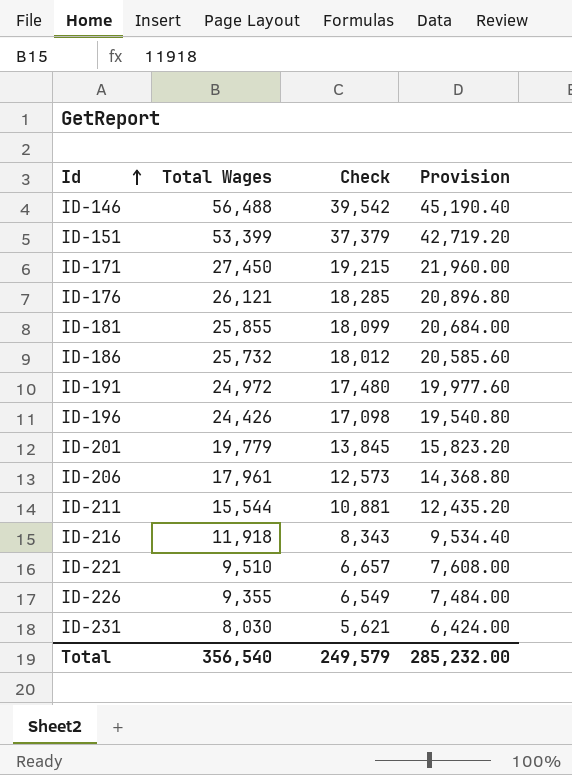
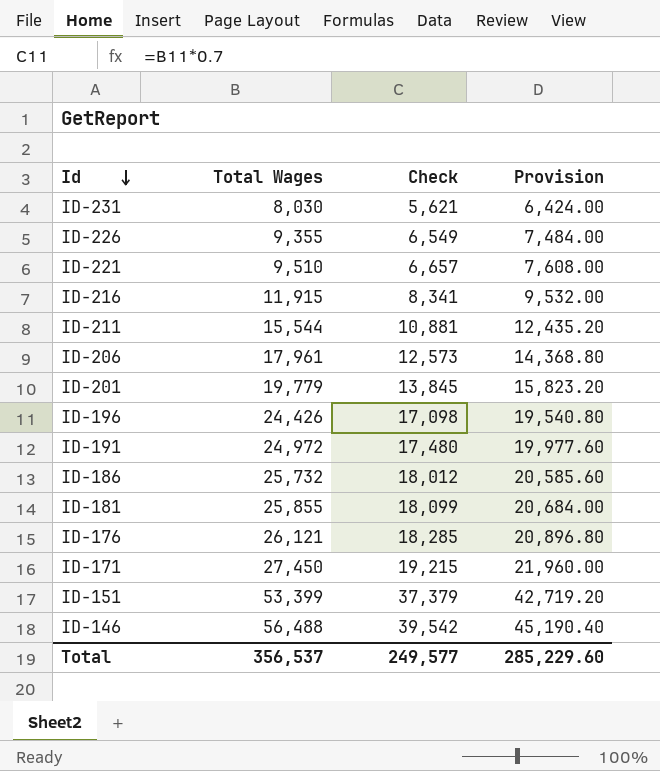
row order: Id ascending -> Id descending
ID-216 | Total Wages: 11,918 -> 11,915
ID-216 | Check: 8,343 -> 8,341
ID-216 | Provision: 9,534.40 -> 9,532.00
Total | Total Wages: 356,540 -> 356,537
Total | Check: 249,579 -> 249,577
Total | Provision: 285,232.00 -> 285,229.60

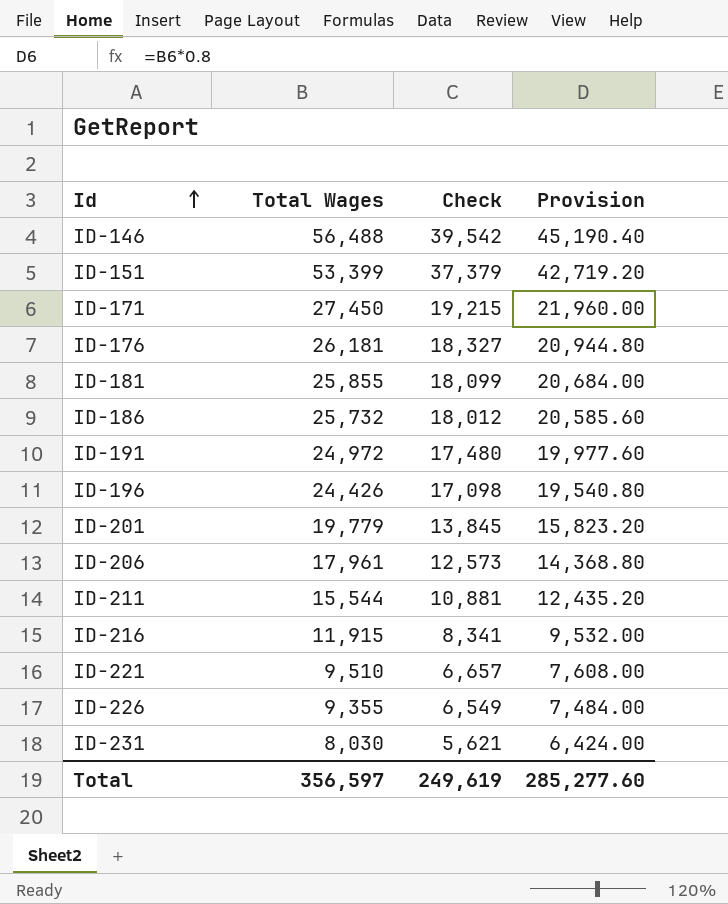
row order: Id descending -> Id ascending
ID-176 | Total Wages: 26,121 -> 26,181
ID-176 | Check: 18,285 -> 18,327
ID-176 | Provision: 20,896.80 -> 20,944.80
Total | Total Wages: 356,537 -> 356,597
Total | Check: 249,577 -> 249,619
Total | Provision: 285,229.60 -> 285,277.60

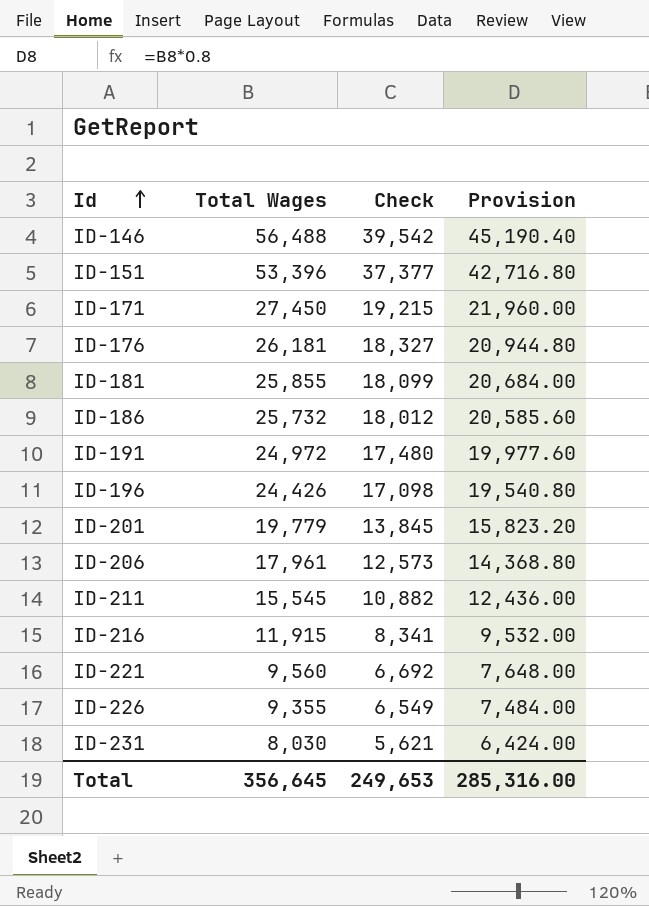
ID-151 | Total Wages: 53,399 -> 53,396
ID-151 | Check: 37,379 -> 37,377
ID-151 | Provision: 42,719.20 -> 42,716.80
ID-211 | Total Wages: 15,544 -> 15,545
ID-211 | Check: 10,881 -> 10,882
ID-211 | Provision: 12,435.20 -> 12,436.00
ID-221 | Total Wages: 9,510 -> 9,560
ID-221 | Check: 6,657 -> 6,692
ID-221 | Provision: 7,608.00 -> 7,648.00
Total | Total Wages: 356,597 -> 356,645
Total | Check: 249,619 -> 249,653
Total | Provision: 285,277.60 -> 285,316.00

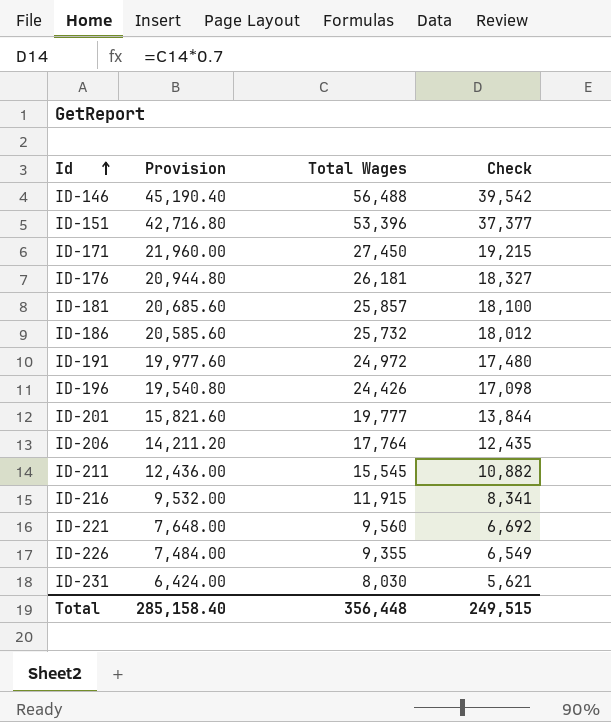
column Provision | position: 4 -> 2
ID-181 | Provision: 20,684.00 -> 20,685.60
ID-181 | Total Wages: 25,855 -> 25,857
ID-181 | Check: 18,099 -> 18,100
ID-201 | Provision: 15,823.20 -> 15,821.60
ID-201 | Total Wages: 19,779 -> 19,777
ID-201 | Check: 13,845 -> 13,844
ID-206 | Provision: 14,368.80 -> 14,211.20
ID-206 | Total Wages: 17,961 -> 17,764
ID-206 | Check: 12,573 -> 12,435
Total | Provision: 285,316.00 -> 285,158.40
Total | Total Wages: 356,645 -> 356,448
Total | Check: 249,653 -> 249,515

